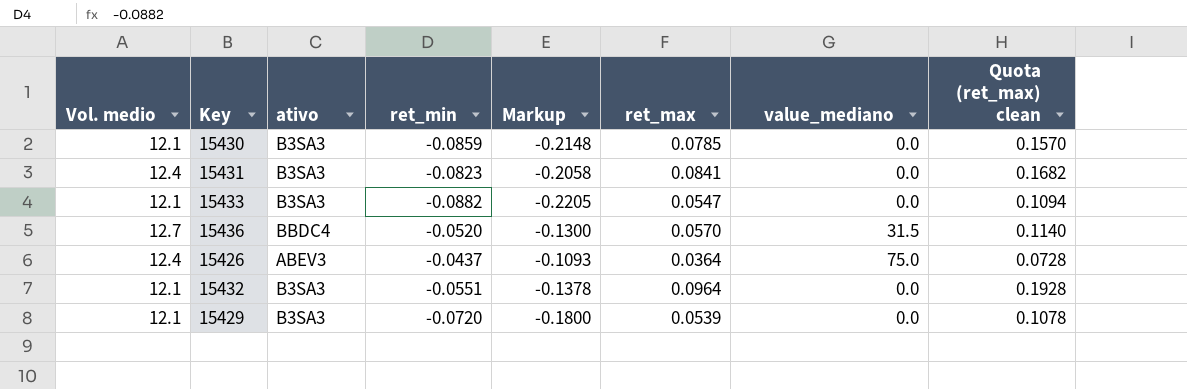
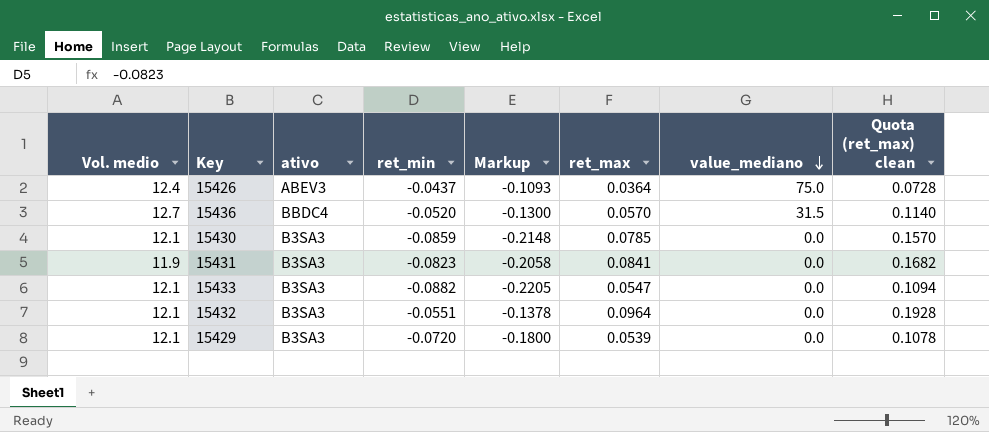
row order: none -> value_mediano descending
15431 | Vol. medio: 12.4 -> 11.9

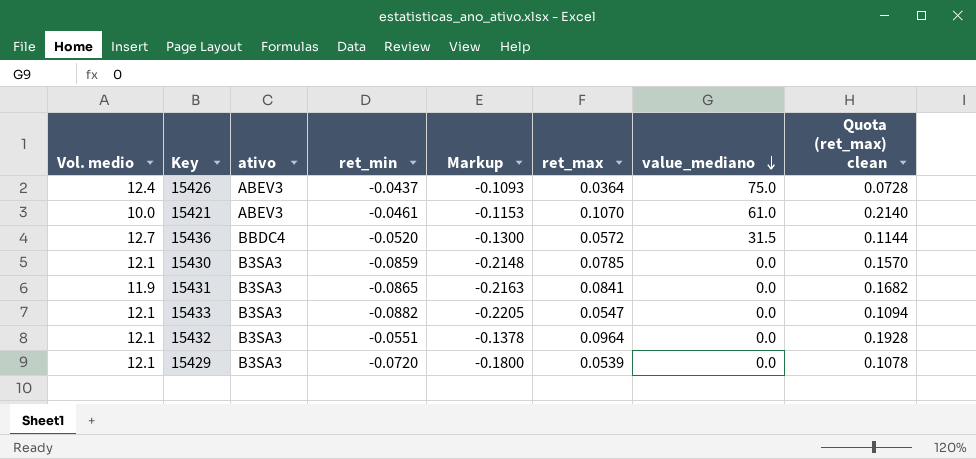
row 15421: none -> 10.0 | ABEV3 | -0.0461 | -0.1153 | 0.1070 | 61.0 | 0.2140
15436 | ret_max: 0.0570 -> 0.0572
15436 | Quota (ret_max) clean: 0.1140 -> 0.1144
15431 | ret_min: -0.0823 -> -0.0865
15431 | Markup: -0.2058 -> -0.2163

